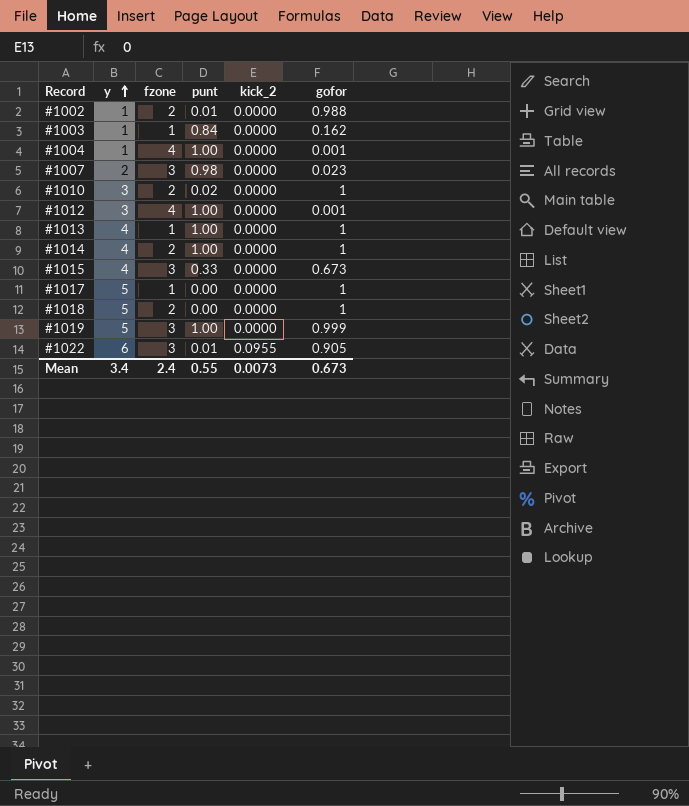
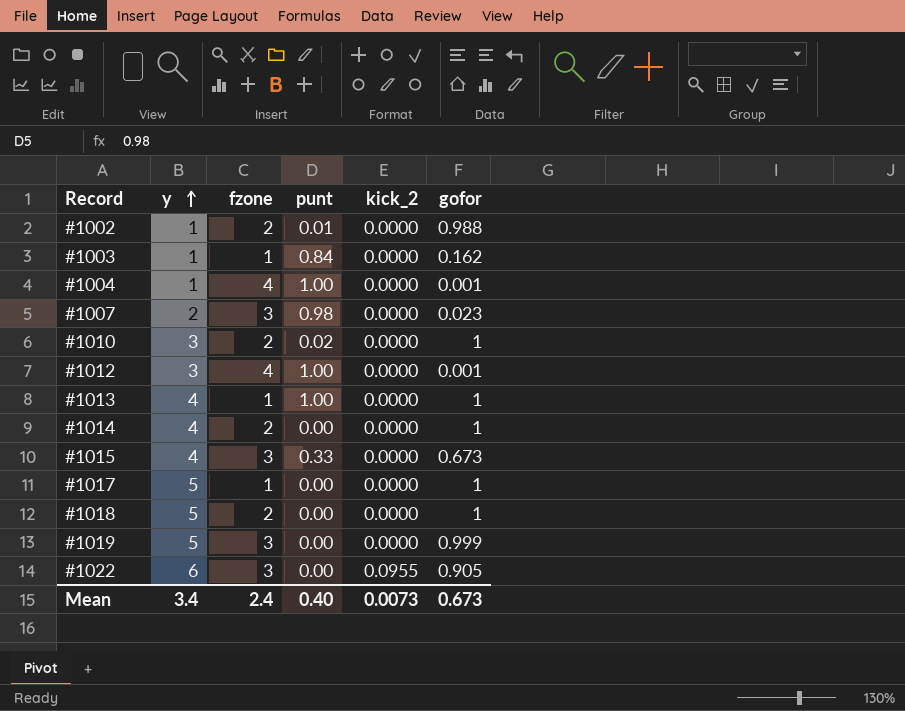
#1014 | punt: 1.00 -> 0.00
#1019 | punt: 1.00 -> 0.00
#1022 | punt: 0.01 -> 0.00
Mean | punt: 0.55 -> 0.40

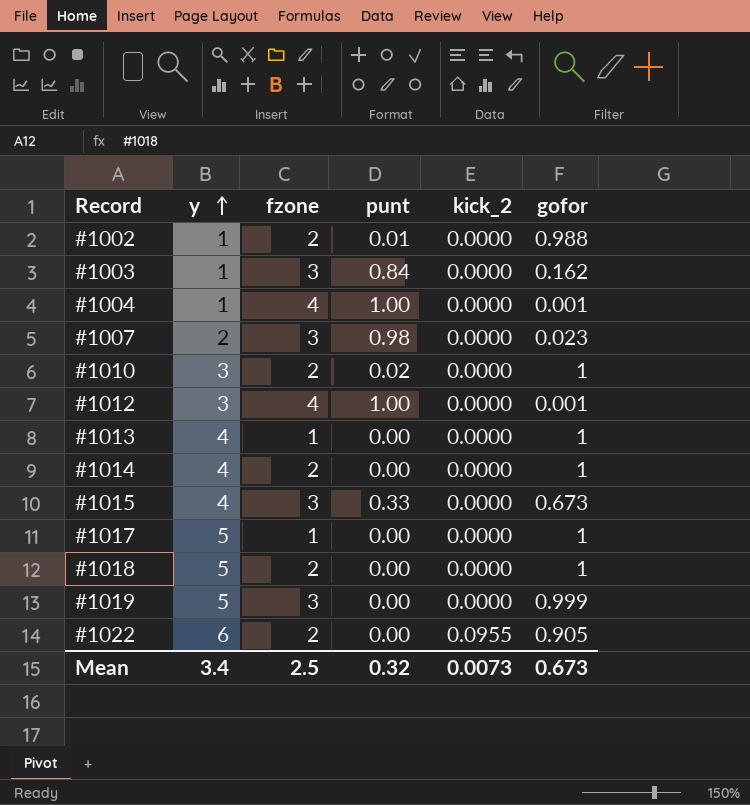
#1003 | fzone: 1 -> 3
#1013 | punt: 1.00 -> 0.00
#1022 | fzone: 3 -> 2
Mean | fzone: 2.4 -> 2.5
Mean | punt: 0.40 -> 0.32

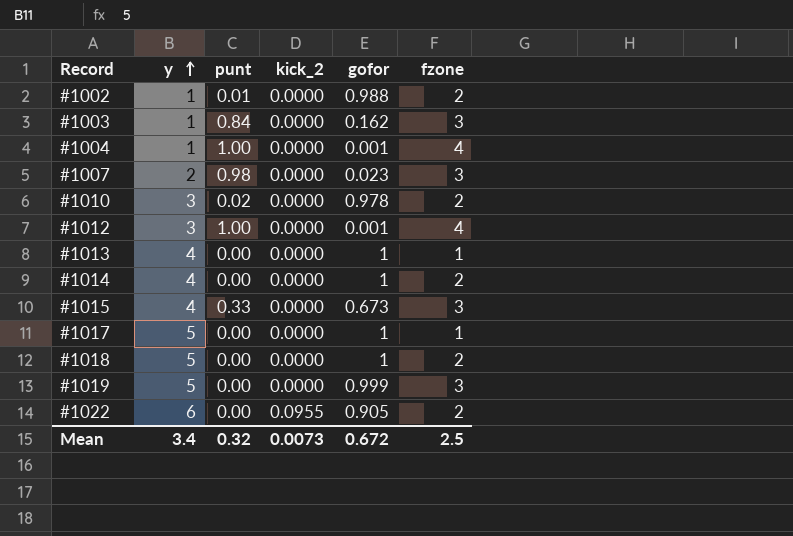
column fzone | position: 3 -> 6
#1010 | gofor: 1 -> 0.978
Mean | gofor: 0.673 -> 0.672

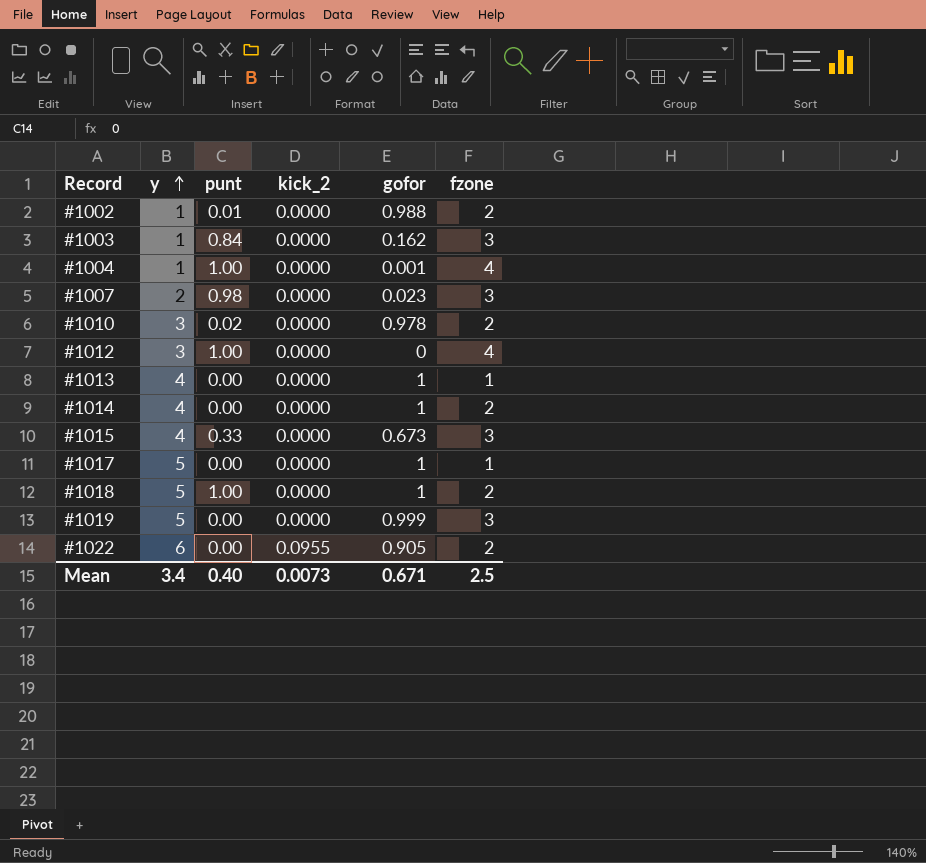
#1012 | gofor: 0.001 -> 0
#1018 | punt: 0.00 -> 1.00
Mean | punt: 0.32 -> 0.40
Mean | gofor: 0.672 -> 0.671

